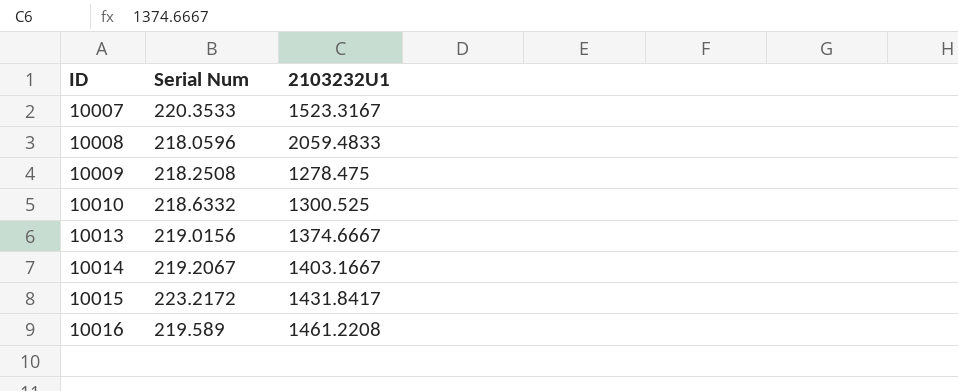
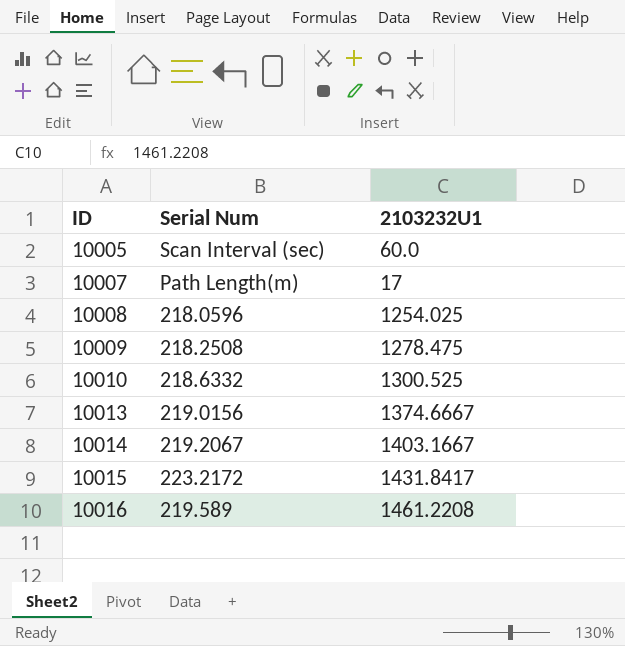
row 10005: none -> Scan Interval (sec) | 60.0
10007 | Serial Num: 220.3533 -> Path Length(m)
10007 | 2103232U1: 1523.3167 -> 17
10008 | 2103232U1: 2059.4833 -> 1254.025

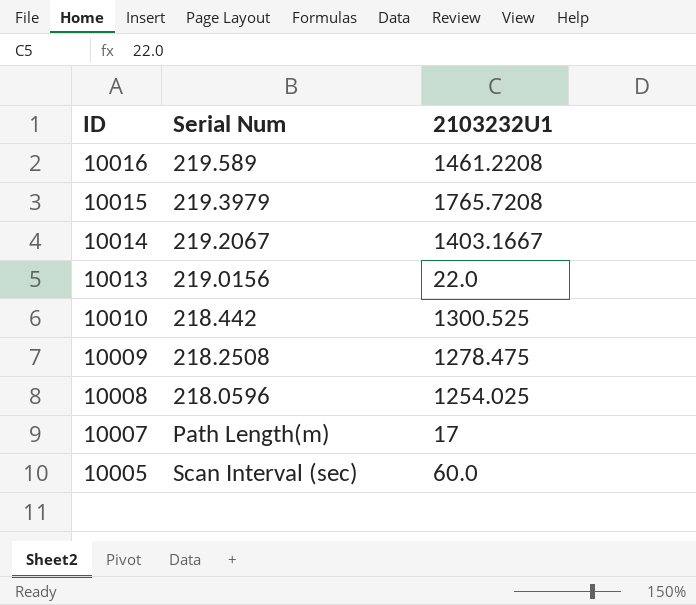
row order: ID ascending -> ID descending
10015 | Serial Num: 223.2172 -> 219.3979
10015 | 2103232U1: 1431.8417 -> 1765.7208
10013 | 2103232U1: 1374.6667 -> 22.0
10010 | Serial Num: 218.6332 -> 218.442

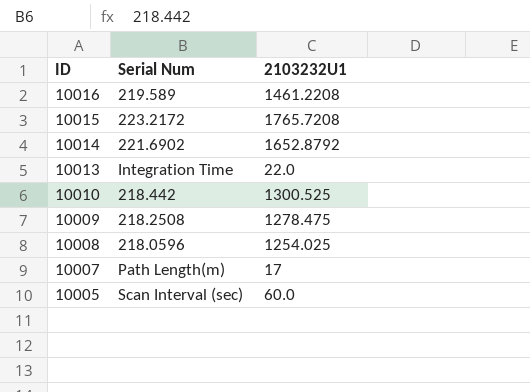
10015 | Serial Num: 219.3979 -> 223.2172
10014 | Serial Num: 219.2067 -> 221.6902
10014 | 2103232U1: 1403.1667 -> 1652.8792
10013 | Serial Num: 219.0156 -> Integration Time

